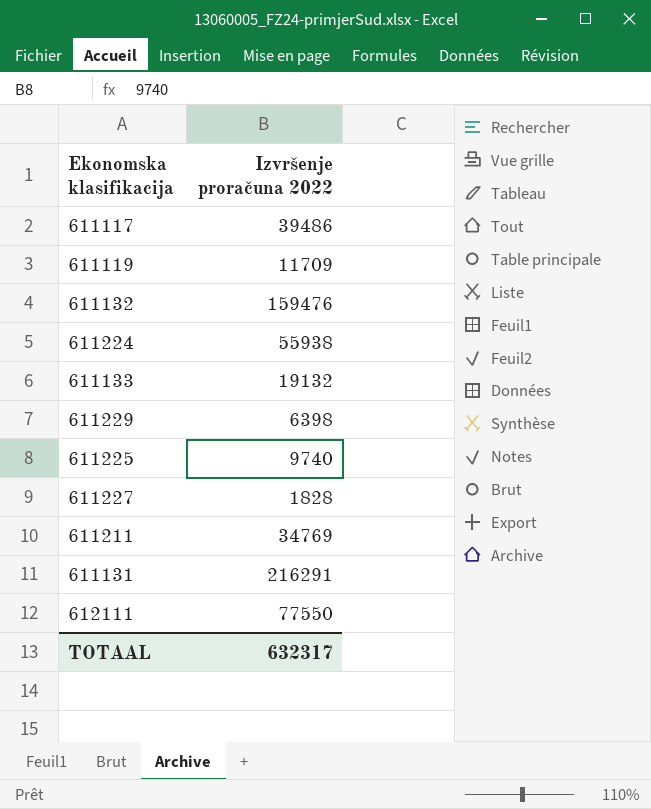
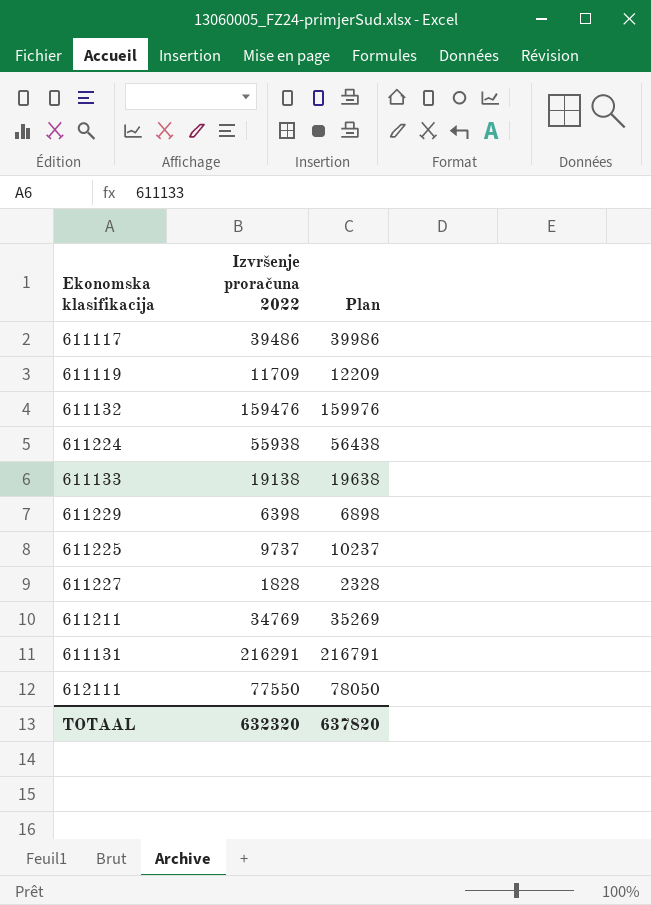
column Plan | formula: none -> [Izvršenje proračuna 2022] + 500
611133 | Izvršenje proračuna 2022: 19132 -> 19138
611225 | Izvršenje proračuna 2022: 9740 -> 9737
TOTAAL | Izvršenje proračuna 2022: 632317 -> 632320

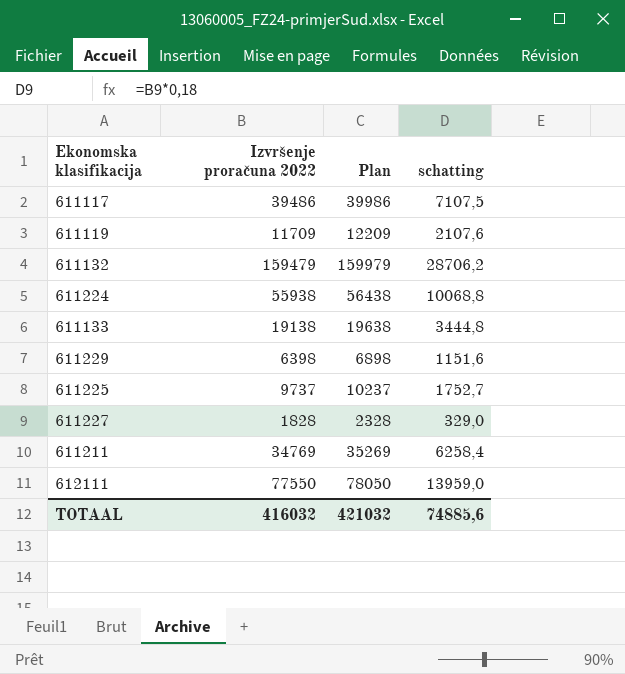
column schatting | formula: none -> [Izvršenje proračuna 2022] * 0,18
row 611131: 216291 | 216791 -> none
611132 | Izvršenje proračuna 2022: 159476 -> 159479
611132 | Plan: 159976 -> 159979
TOTAAL | Izvršenje proračuna 2022: 632320 -> 416032
TOTAAL | Plan: 637820 -> 421032

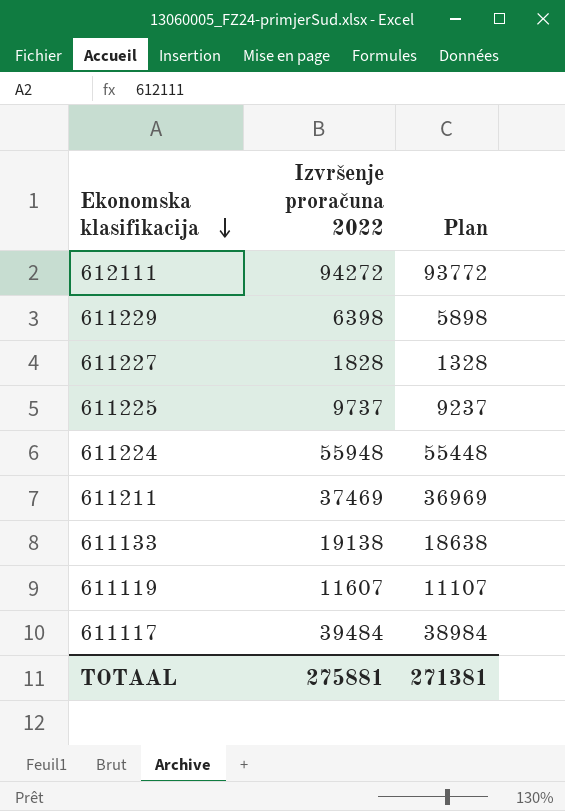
row order: none -> Ekonomska klasifikacija descending
column schatting | formula: [Izvršenje proračuna 2022] * 0,18 -> none
column Plan | formula: [Izvršenje proračuna 2022] + 500 -> [Izvršenje proračuna 2022] - 500
row 611132: 159479 | 159979 | 28706,2 -> none
612111 | Izvršenje proračuna 2022: 77550 -> 94272
611224 | Izvršenje proračuna 2022: 55938 -> 55948
611211 | Izvršenje proračuna 2022: 34769 -> 37469
611119 | Izvršenje proračuna 2022: 11709 -> 11607
611117 | Izvršenje proračuna 2022: 39486 -> 39484
TOTAAL | Izvršenje proračuna 2022: 416032 -> 275881
TOTAAL | Plan: 421032 -> 271381

